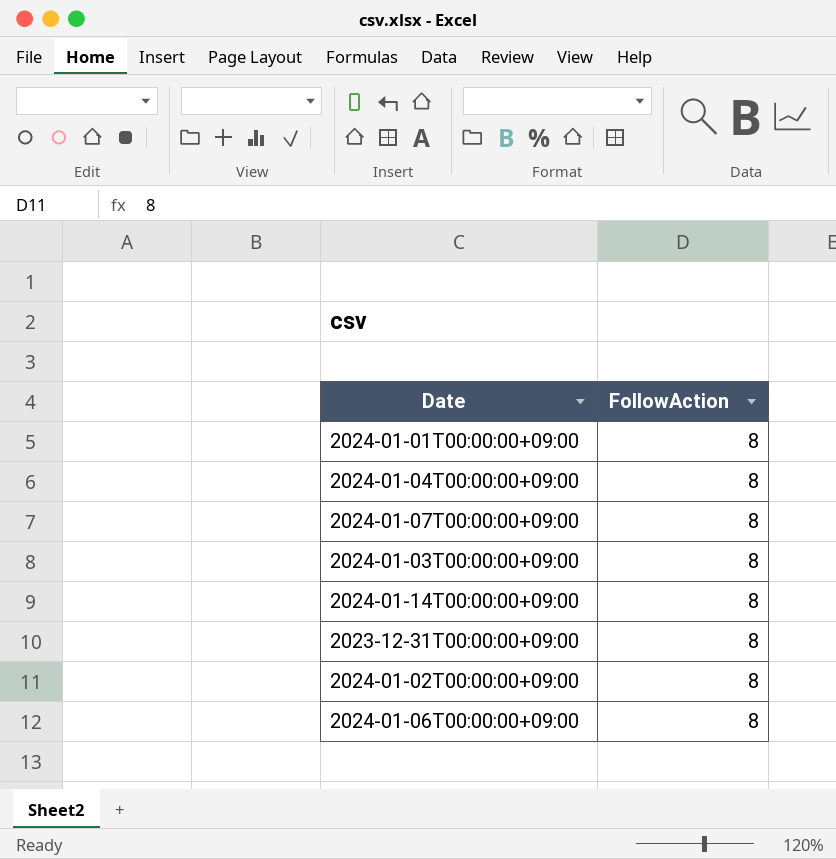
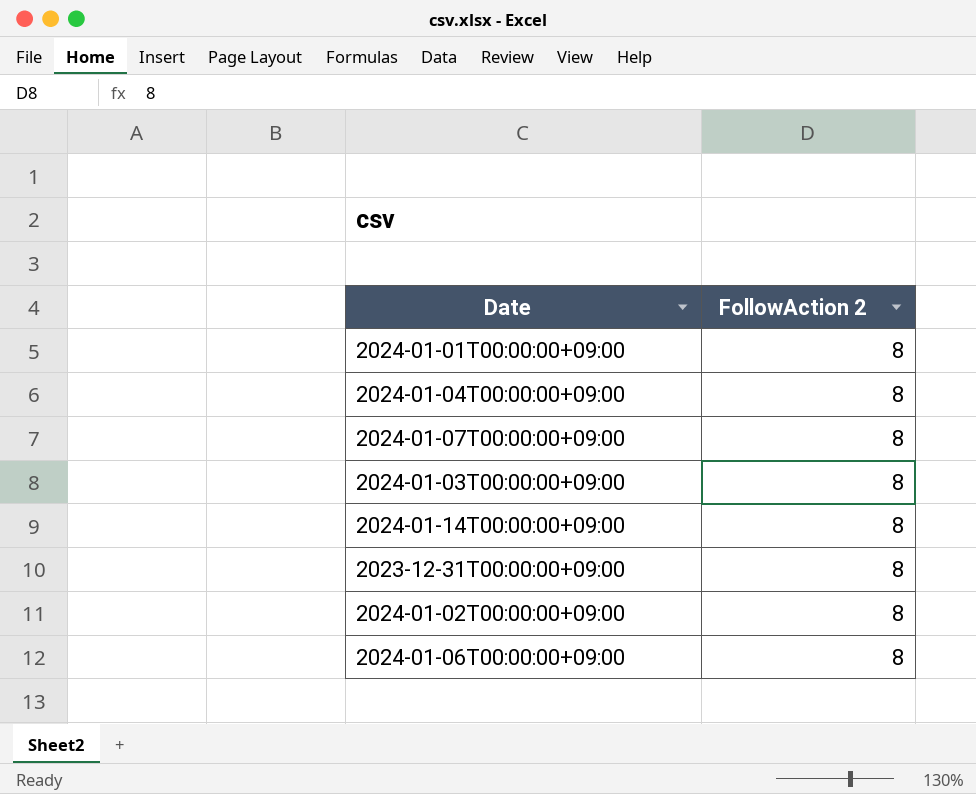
column name: FollowAction -> FollowAction 2

